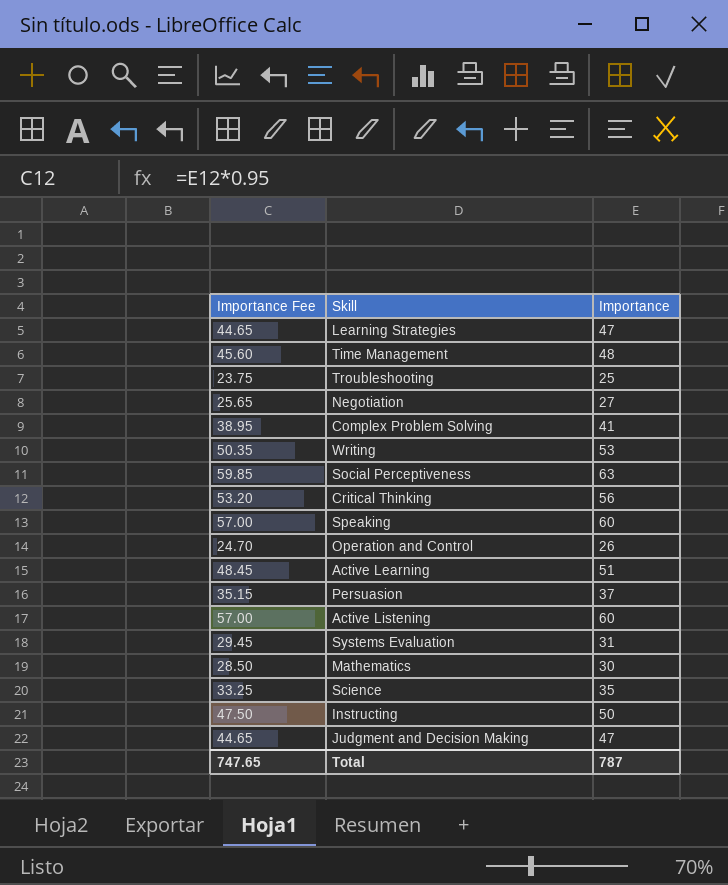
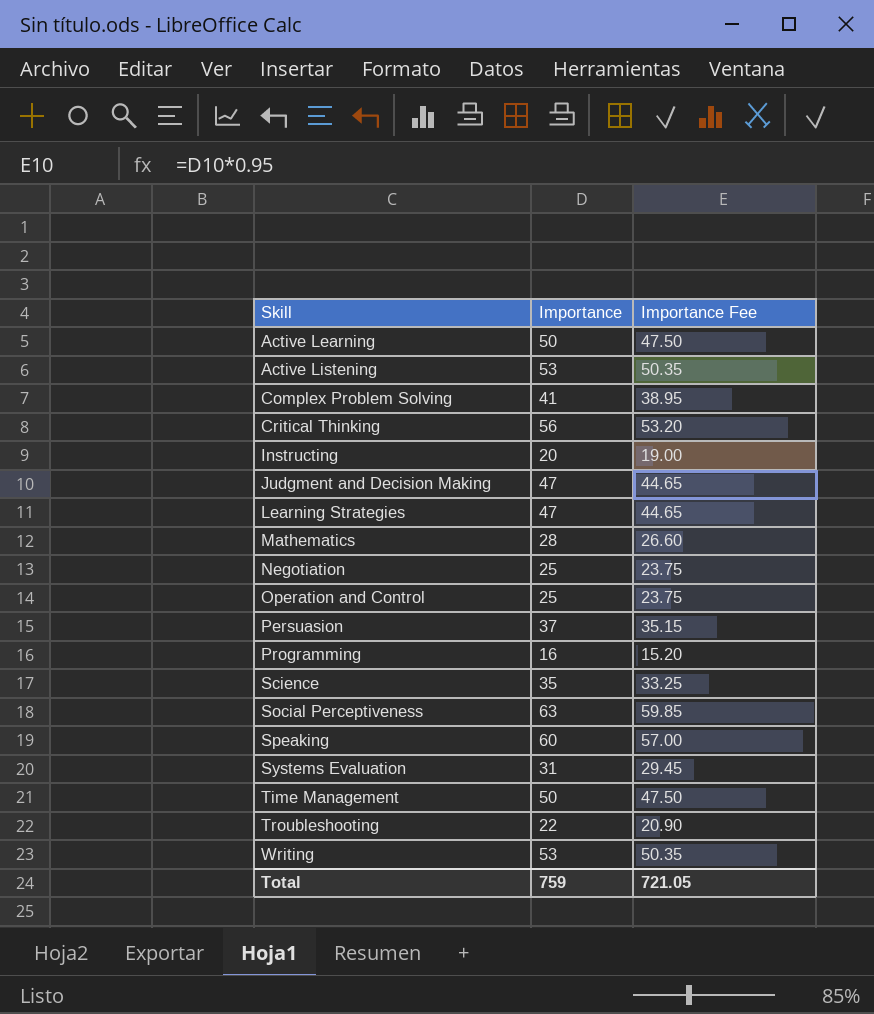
row order: none -> Skill ascending
column Importance Fee | position: 1 -> 3
Active Learning | Importance: 51 -> 50
Active Learning | Importance Fee: 48.45 -> 47.50
Active Listening | Importance: 60 -> 53
Active Listening | Importance Fee: 57.00 -> 50.35
Instructing | Importance: 50 -> 20
Instructing | Importance Fee: 47.50 -> 19.00
Mathematics | Importance: 30 -> 28
Mathematics | Importance Fee: 28.50 -> 26.60
Negotiation | Importance: 27 -> 25
Negotiation | Importance Fee: 25.65 -> 23.75
Operation and Control | Importance: 26 -> 25
Operation and Control | Importance Fee: 24.70 -> 23.75
row Programming: none -> 16 | 15.20
Time Management | Importance: 48 -> 50
Time Management | Importance Fee: 45.60 -> 47.50
Troubleshooting | Importance: 25 -> 22
Troubleshooting | Importance Fee: 23.75 -> 20.90
Total | Importance: 787 -> 759
Total | Importance Fee: 747.65 -> 721.05

